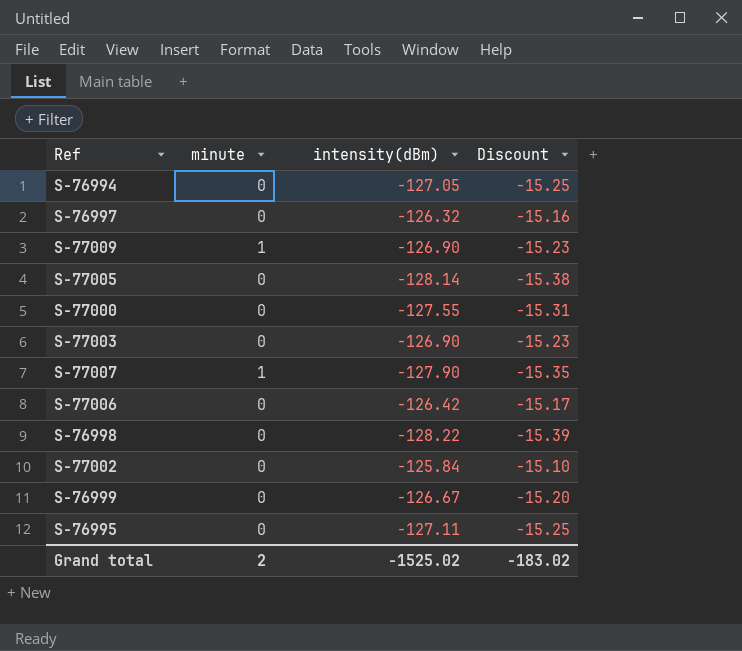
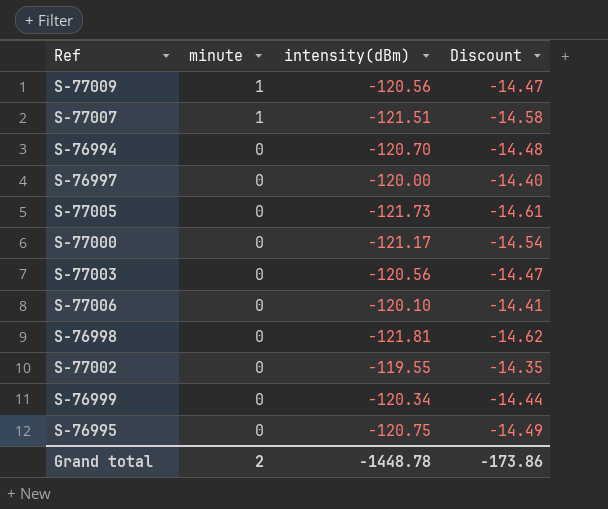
row order: none -> minute descending
S-77009 | intensity(dBm): -126.90 -> -120.56
S-77009 | Discount: -15.23 -> -14.47
S-77007 | intensity(dBm): -127.90 -> -121.51
S-77007 | Discount: -15.35 -> -14.58
S-76994 | intensity(dBm): -127.05 -> -120.70
S-76994 | Discount: -15.25 -> -14.48
S-76997 | intensity(dBm): -126.32 -> -120.00
S-76997 | Discount: -15.16 -> -14.40
S-77005 | intensity(dBm): -128.14 -> -121.73
S-77005 | Discount: -15.38 -> -14.61
S-77000 | intensity(dBm): -127.55 -> -121.17
S-77000 | Discount: -15.31 -> -14.54
S-77003 | intensity(dBm): -126.90 -> -120.56
S-77003 | Discount: -15.23 -> -14.47
S-77006 | intensity(dBm): -126.42 -> -120.10
S-77006 | Discount: -15.17 -> -14.41
S-76998 | intensity(dBm): -128.22 -> -121.81
S-76998 | Discount: -15.39 -> -14.62
S-77002 | intensity(dBm): -125.84 -> -119.55
S-77002 | Discount: -15.10 -> -14.35
S-76999 | intensity(dBm): -126.67 -> -120.34
S-76999 | Discount: -15.20 -> -14.44
S-76995 | intensity(dBm): -127.11 -> -120.75
S-76995 | Discount: -15.25 -> -14.49
Grand total | intensity(dBm): -1525.02 -> -1448.78
Grand total | Discount: -183.02 -> -173.86

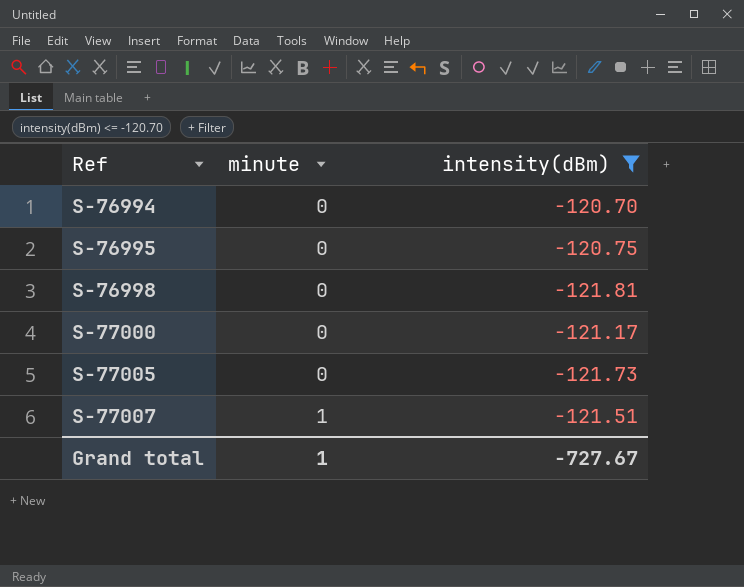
filter: none -> intensity(dBm) <= -120.70
row order: minute descending -> Ref ascending
column Discount | formula: [intensity(dBm)] * 0.12 -> none
Grand total | minute: 2 -> 1
Grand total | intensity(dBm): -1448.78 -> -727.67

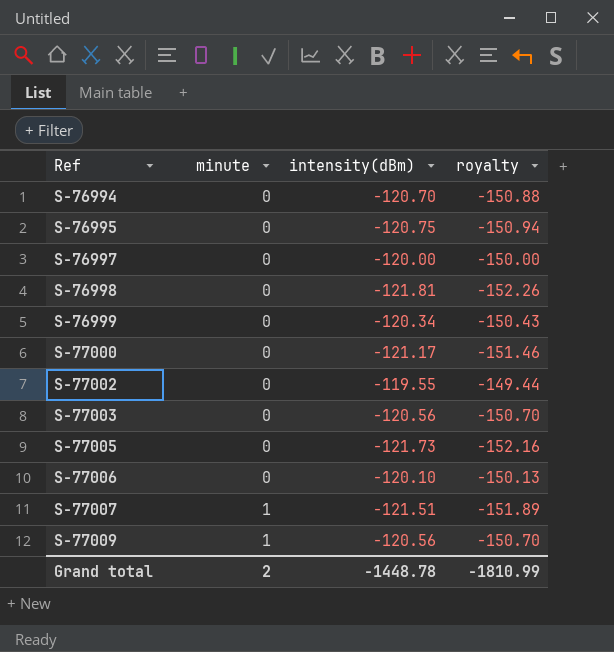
filter: intensity(dBm) <= -120.70 -> none
column royalty | formula: none -> [intensity(dBm)] * 1.25
Grand total | minute: 1 -> 2
Grand total | intensity(dBm): -727.67 -> -1448.78

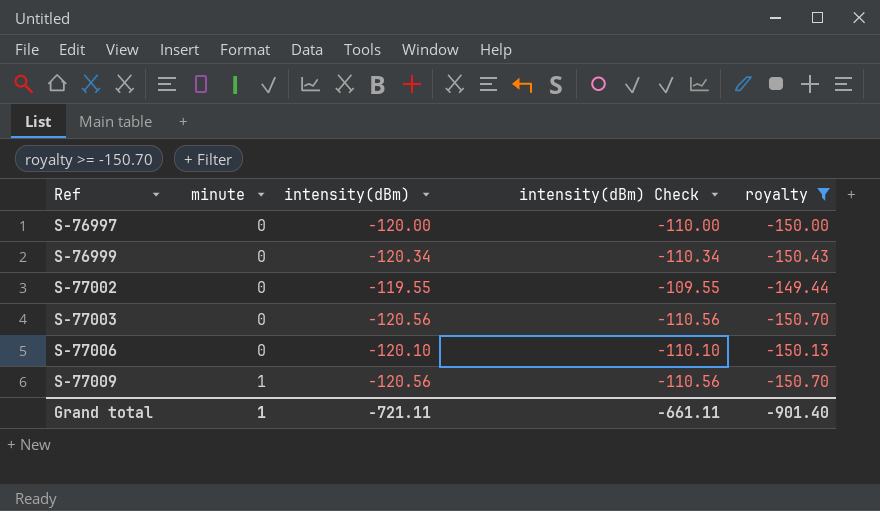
filter: none -> royalty >= -150.70
column intensity(dBm) Check | formula: none -> [intensity(dBm)] + 10
Grand total | minute: 2 -> 1
Grand total | intensity(dBm): -1448.78 -> -721.11
Grand total | royalty: -1810.99 -> -901.40

